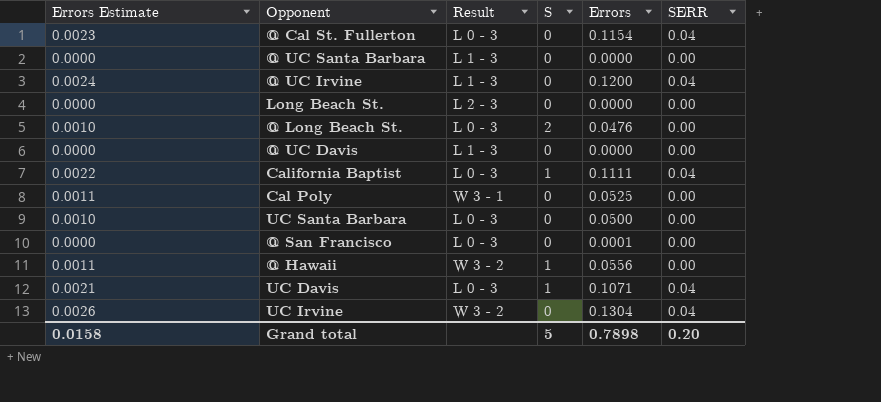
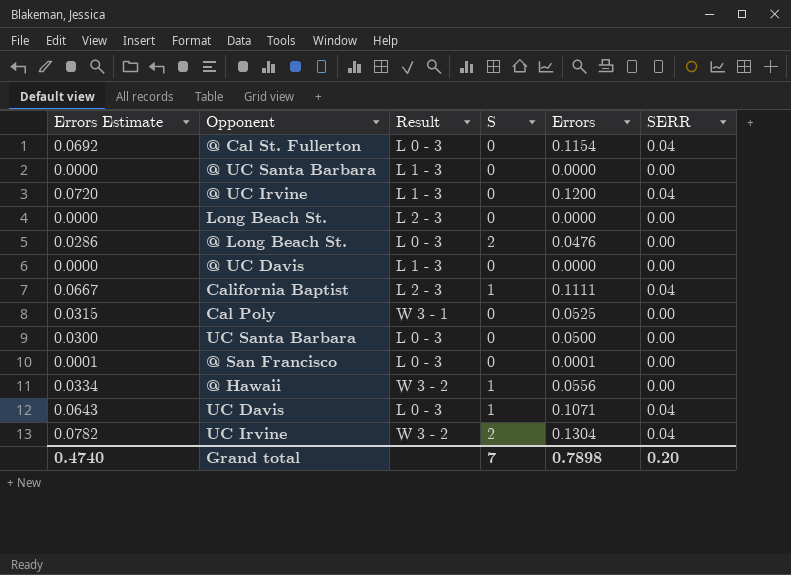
column Errors Estimate | formula: [Errors] * 0.02 -> [Errors] * 0.6
California Baptist | Result: L 0 - 3 -> L 2 - 3
UC Irvine | S: 0 -> 2
Grand total | Errors Estimate: 0.0158 -> 0.4740
Grand total | S: 5 -> 7

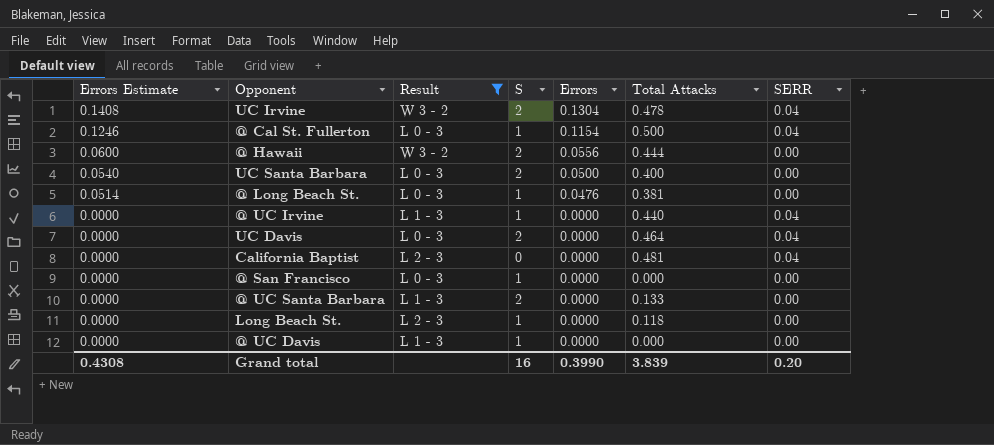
filter: none -> Result != W 3 - 1
row order: none -> Errors Estimate descending
column Errors Estimate | formula: [Errors] * 0.6 -> [Errors] * 1.08
column Total Attacks | position: none -> 6
@ Cal St. Fullerton | S: 0 -> 1
@ Hawaii | S: 1 -> 2
UC Santa Barbara | S: 0 -> 2
@ Long Beach St. | S: 2 -> 1
@ UC Irvine | S: 0 -> 1
@ UC Irvine | Errors: 0.1200 -> 0.0000
UC Davis | S: 1 -> 2
UC Davis | Errors: 0.1071 -> 0.0000
California Baptist | S: 1 -> 0
California Baptist | Errors: 0.1111 -> 0.0000
@ San Francisco | S: 0 -> 1
@ San Francisco | Errors: 0.0001 -> 0.0000
@ UC Santa Barbara | S: 0 -> 2
Long Beach St. | S: 0 -> 1
@ UC Davis | S: 0 -> 1
Grand total | Errors Estimate: 0.4740 -> 0.4308
Grand total | S: 7 -> 16
Grand total | Errors: 0.7898 -> 0.3990

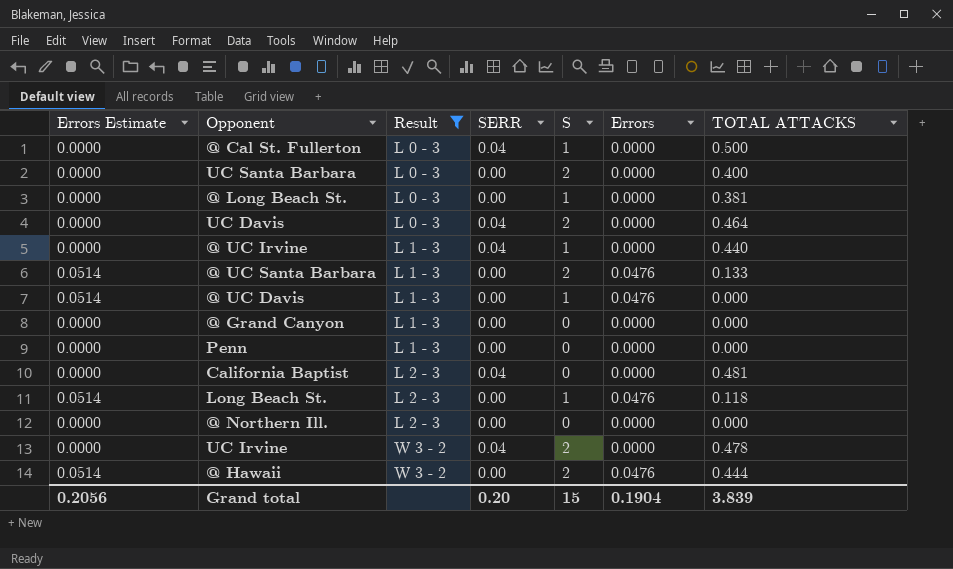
row order: Errors Estimate descending -> Result ascending
column SERR | position: 7 -> 4
column name: Total Attacks -> TOTAL ATTACKS
row @ San Francisco: 0.0000 | L 0 - 3 | 1 | 0.0000 | 0.000 | 0.00 -> none
@ Cal St. Fullerton | Errors Estimate: 0.1246 -> 0.0000
@ Cal St. Fullerton | Errors: 0.1154 -> 0.0000
UC Santa Barbara | Errors Estimate: 0.0540 -> 0.0000
UC Santa Barbara | Errors: 0.0500 -> 0.0000
@ Long Beach St. | Errors Estimate: 0.0514 -> 0.0000
@ Long Beach St. | Errors: 0.0476 -> 0.0000
@ UC Santa Barbara | Errors Estimate: 0.0000 -> 0.0514
@ UC Santa Barbara | Errors: 0.0000 -> 0.0476
@ UC Davis | Errors Estimate: 0.0000 -> 0.0514
@ UC Davis | Errors: 0.0000 -> 0.0476
row @ Grand Canyon: none -> 0.0000 | L 1 - 3 | 0.00 | 0 | 0.0000 | 0.000
row Penn: none -> 0.0000 | L 1 - 3 | 0.00 | 0 | 0.0000 | 0.000
Long Beach St. | Errors Estimate: 0.0000 -> 0.0514
Long Beach St. | Errors: 0.0000 -> 0.0476
row @ Northern Ill.: none -> 0.0000 | L 2 - 3 | 0.00 | 0 | 0.0000 | 0.000
UC Irvine | Errors Estimate: 0.1408 -> 0.0000
UC Irvine | Errors: 0.1304 -> 0.0000
@ Hawaii | Errors Estimate: 0.0600 -> 0.0514
@ Hawaii | Errors: 0.0556 -> 0.0476
Grand total | Errors Estimate: 0.4308 -> 0.2056
Grand total | S: 16 -> 15
Grand total | Errors: 0.3990 -> 0.1904

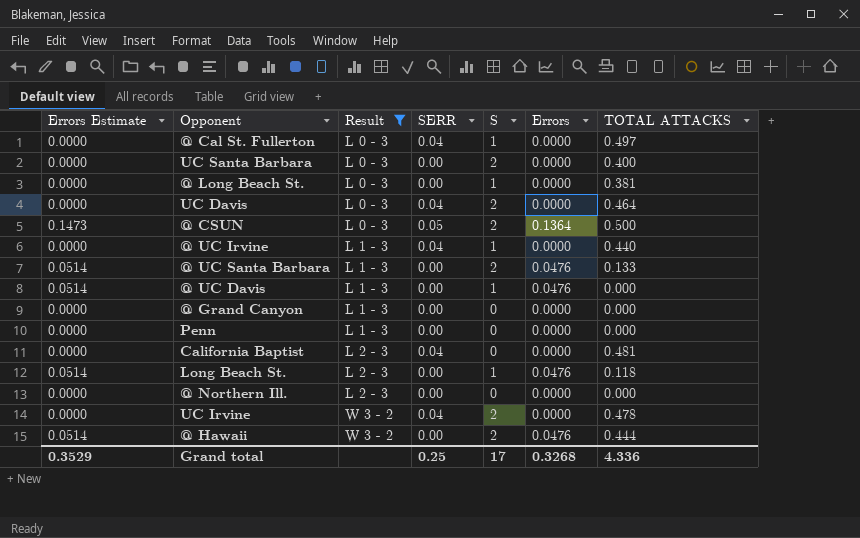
@ Cal St. Fullerton | TOTAL ATTACKS: 0.500 -> 0.497
row @ CSUN: none -> 0.1473 | L 0 - 3 | 0.05 | 2 | 0.1364 | 0.500
Grand total | Errors Estimate: 0.2056 -> 0.3529
Grand total | SERR: 0.20 -> 0.25
Grand total | S: 15 -> 17
Grand total | Errors: 0.1904 -> 0.3268
Grand total | TOTAL ATTACKS: 3.839 -> 4.336

